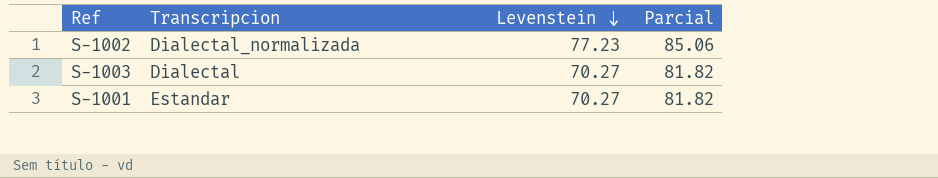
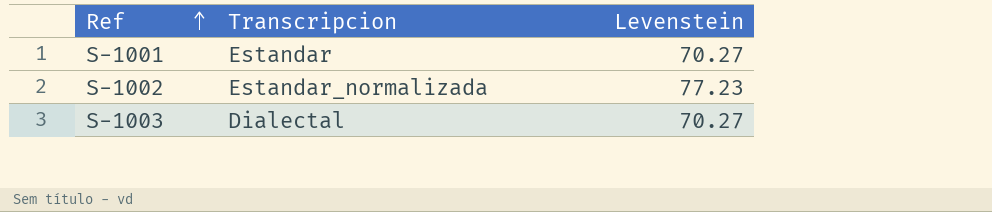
row order: Levenstein descending -> Ref ascending
column Parcial | position: 4 -> none
S-1002 | Transcripcion: Dialectal_normalizada -> Estandar_normalizada

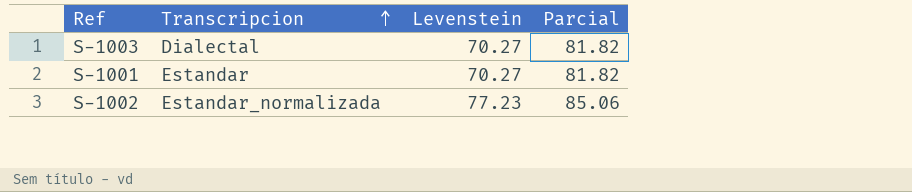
row order: Ref ascending -> Transcripcion ascending
column Parcial | position: none -> 4

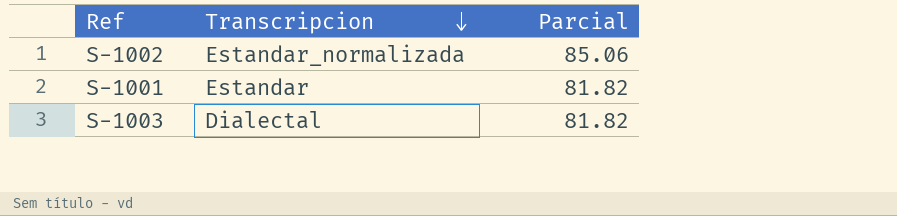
row order: Transcripcion ascending -> Transcripcion descending
column Levenstein | position: 3 -> none

